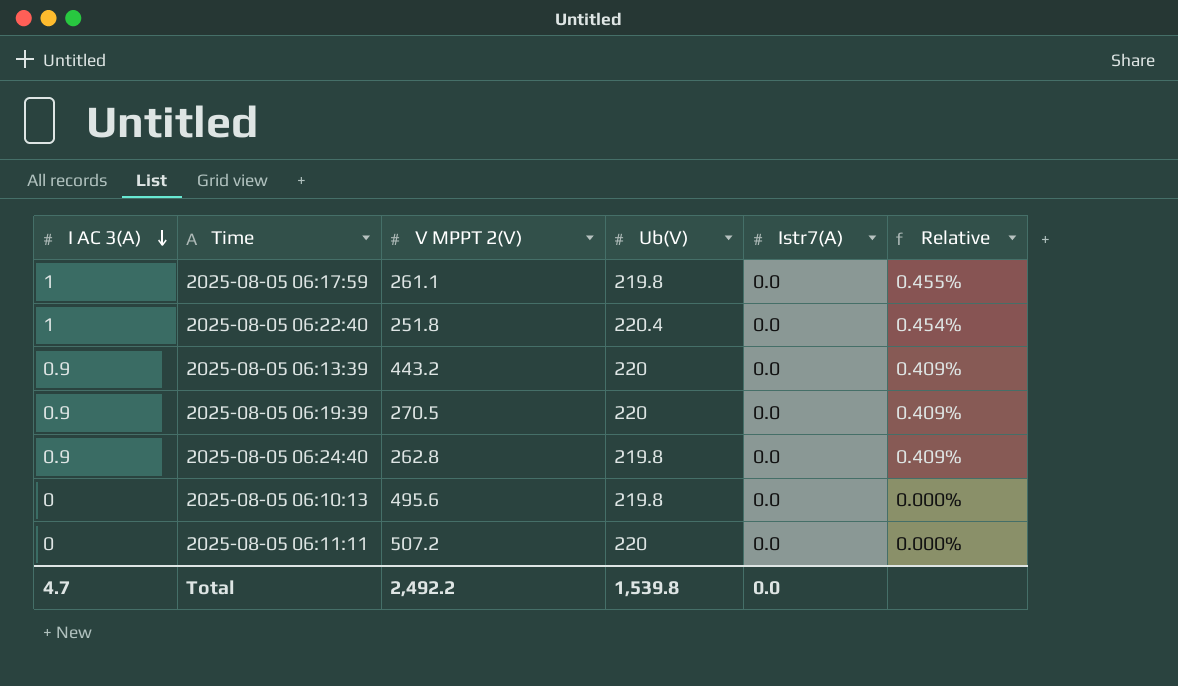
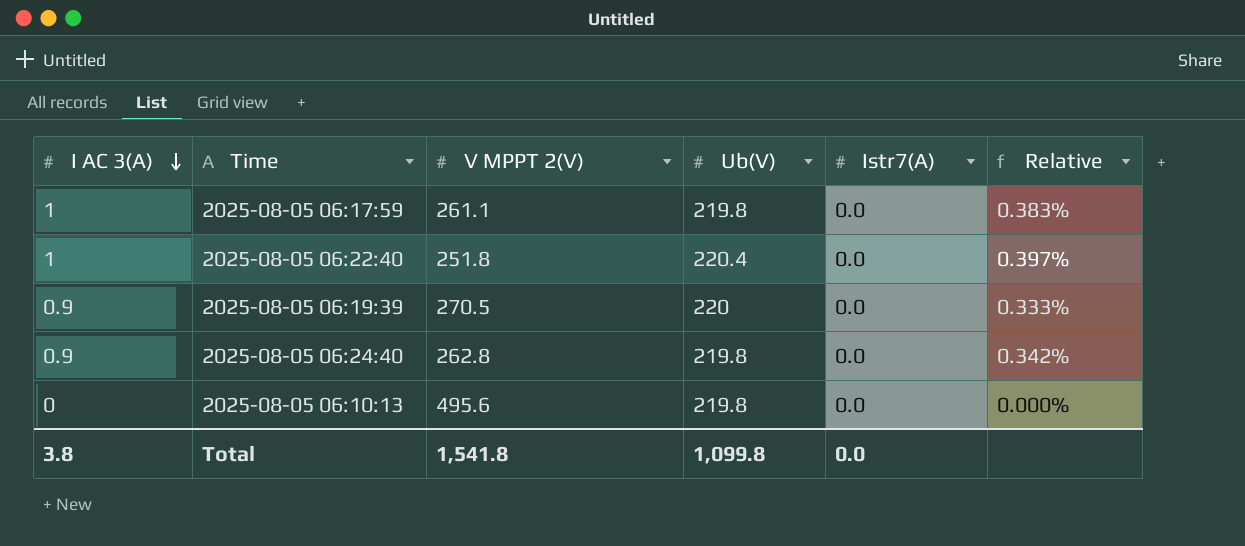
column Relative | formula: [I AC 3(A)] / [Ub(V)] -> [I AC 3(A)] / [V MPPT 2(V)]
row 2025-08-05 06:13:39: 0.9 | 443.2 | 220 | 0.0 | 0.409% -> none
row 2025-08-05 06:11:11: 0 | 507.2 | 220 | 0.0 | 0.000% -> none
Total | I AC 3(A): 4.7 -> 3.8
Total | V MPPT 2(V): 2,492.2 -> 1,541.8
Total | Ub(V): 1,539.8 -> 1,099.8

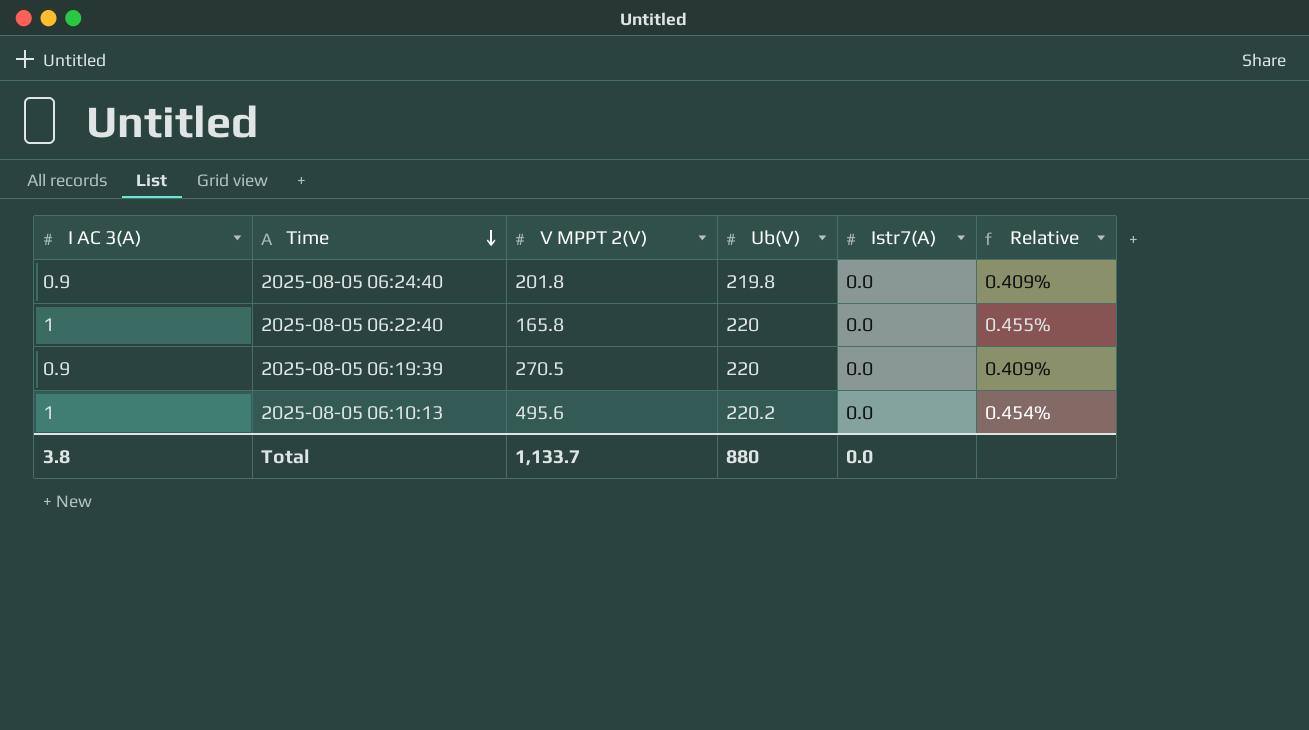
row order: I AC 3(A) descending -> Time descending
column Relative | formula: [I AC 3(A)] / [V MPPT 2(V)] -> [I AC 3(A)] / [Ub(V)]
row 2025-08-05 06:17:59: 1 | 261.1 | 219.8 | 0.0 | 0.383% -> none
2025-08-05 06:24:40 | V MPPT 2(V): 262.8 -> 201.8
2025-08-05 06:22:40 | V MPPT 2(V): 251.8 -> 165.8
2025-08-05 06:22:40 | Ub(V): 220.4 -> 220
2025-08-05 06:10:13 | I AC 3(A): 0 -> 1
2025-08-05 06:10:13 | Ub(V): 219.8 -> 220.2
Total | V MPPT 2(V): 1,541.8 -> 1,133.7
Total | Ub(V): 1,099.8 -> 880

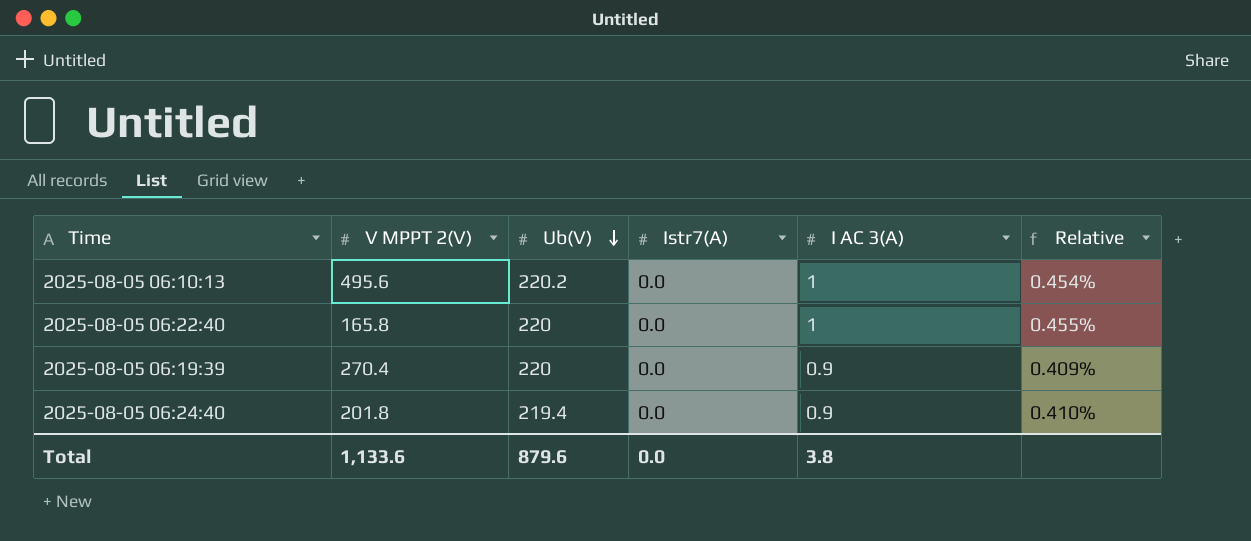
row order: Time descending -> Ub(V) descending
column I AC 3(A) | position: 1 -> 5
2025-08-05 06:19:39 | V MPPT 2(V): 270.5 -> 270.4
2025-08-05 06:24:40 | Ub(V): 219.8 -> 219.4
2025-08-05 06:24:40 | Relative: 0.409% -> 0.410%
Total | V MPPT 2(V): 1,133.7 -> 1,133.6
Total | Ub(V): 880 -> 879.6

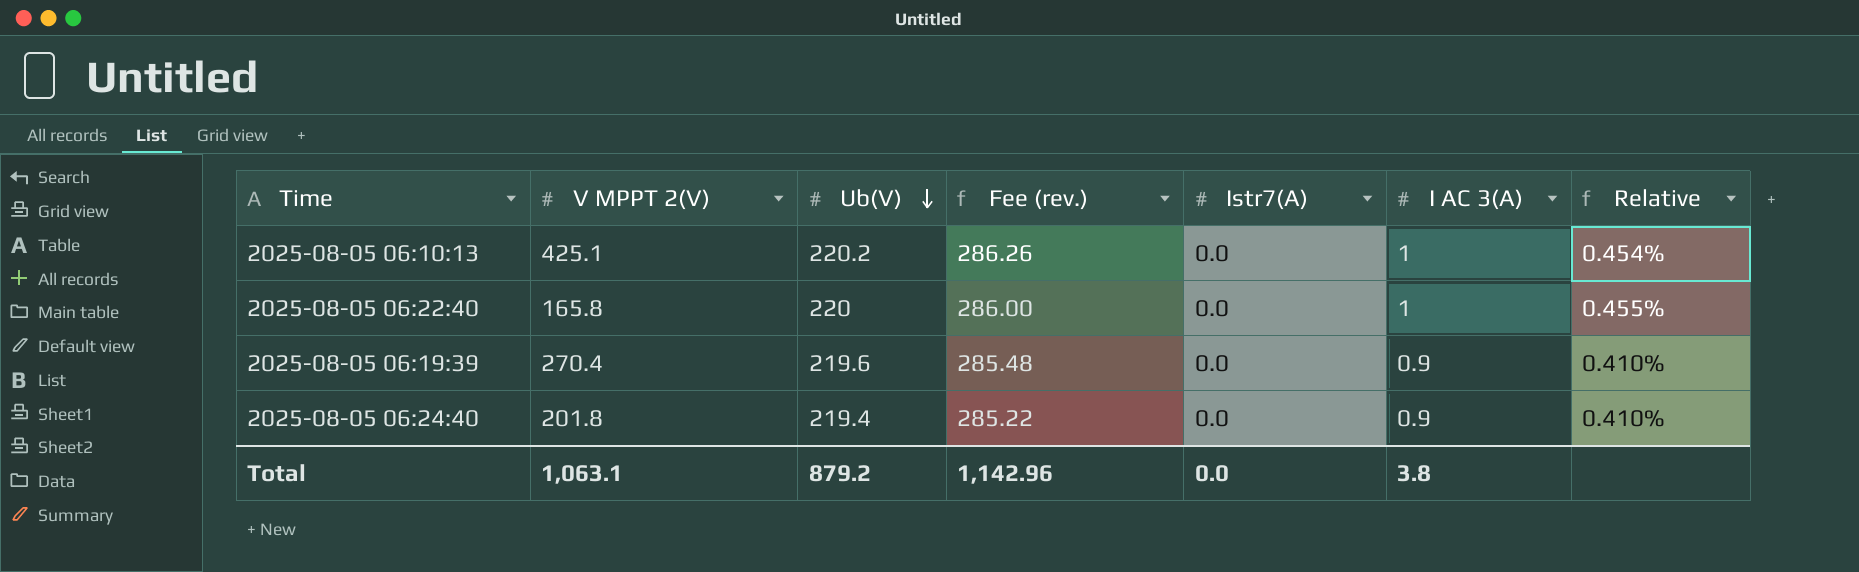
column Fee (rev.) | formula: none -> [Ub(V)] * 1.3
2025-08-05 06:10:13 | V MPPT 2(V): 495.6 -> 425.1
2025-08-05 06:19:39 | Ub(V): 220 -> 219.6
2025-08-05 06:19:39 | Relative: 0.409% -> 0.410%
Total | V MPPT 2(V): 1,133.6 -> 1,063.1
Total | Ub(V): 879.6 -> 879.2

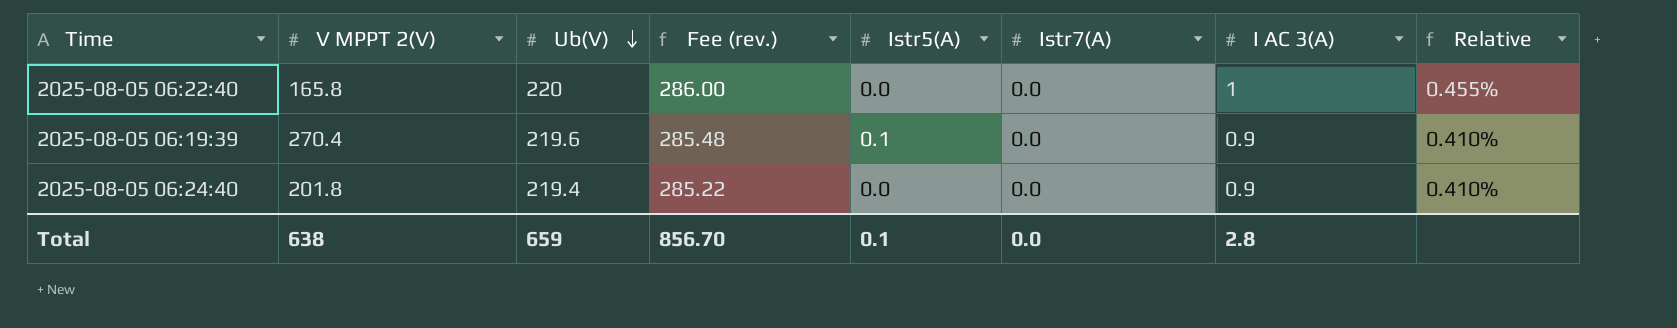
column Istr5(A) | position: none -> 5
row 2025-08-05 06:10:13: 425.1 | 220.2 | 286.26 | 0.0 | 1 | 0.454% -> none
Total | V MPPT 2(V): 1,063.1 -> 638
Total | Ub(V): 879.2 -> 659
Total | Fee (rev.): 1,142.96 -> 856.70
Total | I AC 3(A): 3.8 -> 2.8

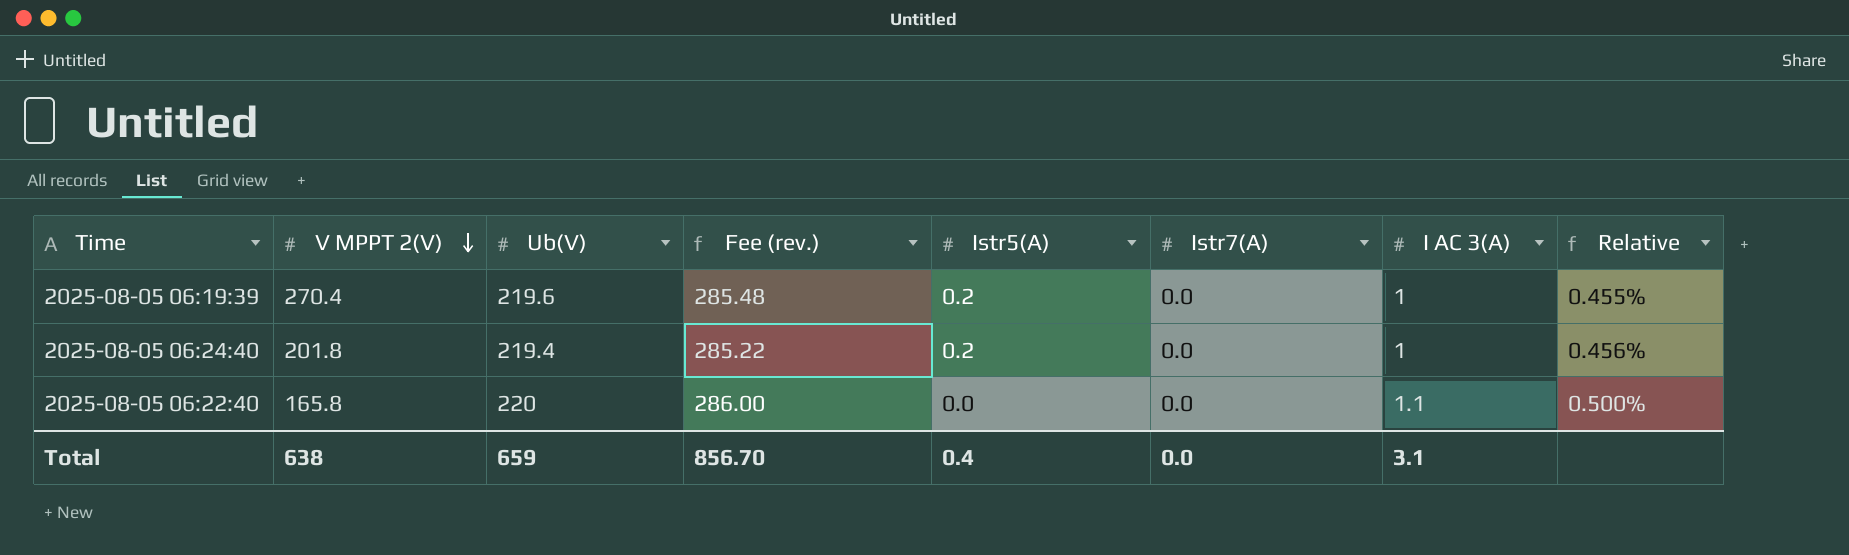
row order: Ub(V) descending -> V MPPT 2(V) descending
2025-08-05 06:19:39 | Istr5(A): 0.1 -> 0.2
2025-08-05 06:19:39 | I AC 3(A): 0.9 -> 1
2025-08-05 06:19:39 | Relative: 0.410% -> 0.455%
2025-08-05 06:24:40 | Istr5(A): 0.0 -> 0.2
2025-08-05 06:24:40 | I AC 3(A): 0.9 -> 1
2025-08-05 06:24:40 | Relative: 0.410% -> 0.456%
2025-08-05 06:22:40 | I AC 3(A): 1 -> 1.1
2025-08-05 06:22:40 | Relative: 0.455% -> 0.500%
Total | Istr5(A): 0.1 -> 0.4
Total | I AC 3(A): 2.8 -> 3.1

